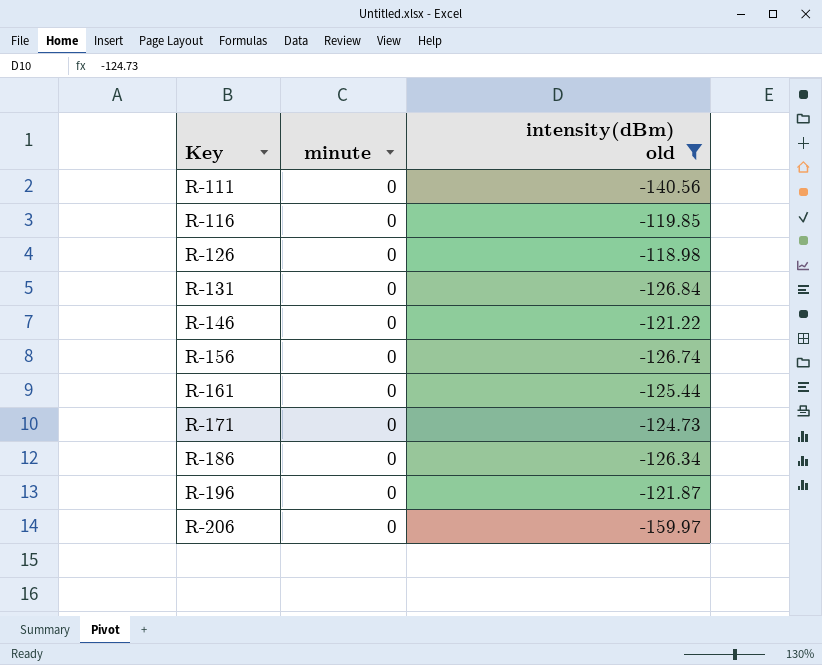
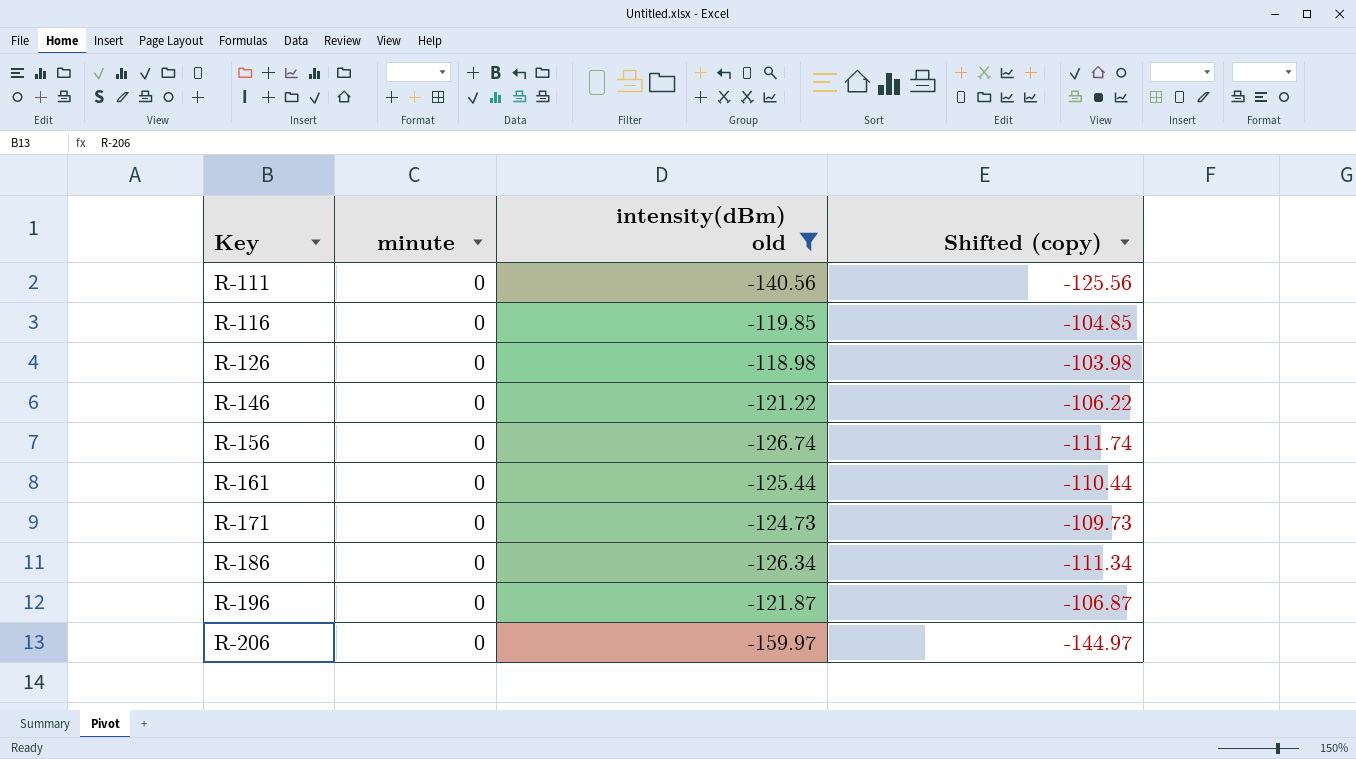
column Shifted (copy) | formula: none -> [intensity(dBm) old] + 15
row R-131: 0 | -126.84 -> none

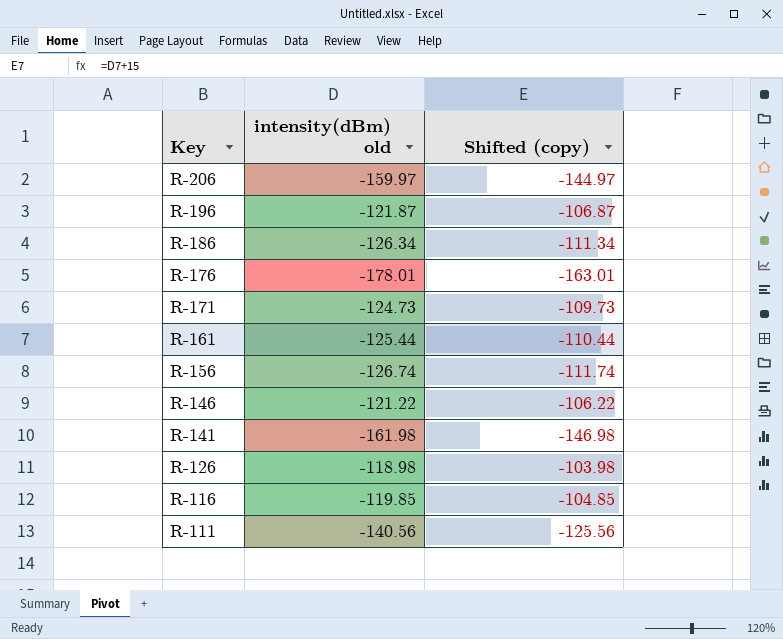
filter: intensity(dBm) old >= -159.97 -> none
row order: Key ascending -> Key descending
column minute | position: 2 -> none

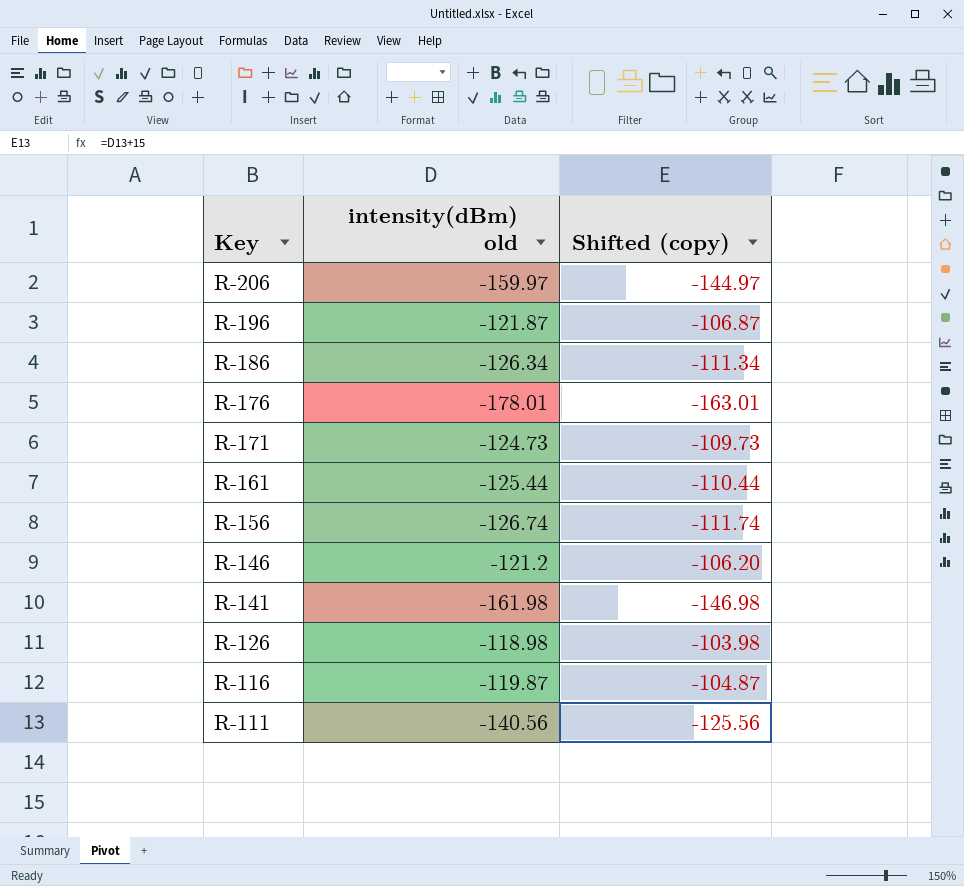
R-146 | intensity(dBm) old: -121.22 -> -121.2
R-146 | Shifted (copy): -106.22 -> -106.20
R-116 | intensity(dBm) old: -119.85 -> -119.87
R-116 | Shifted (copy): -104.85 -> -104.87

